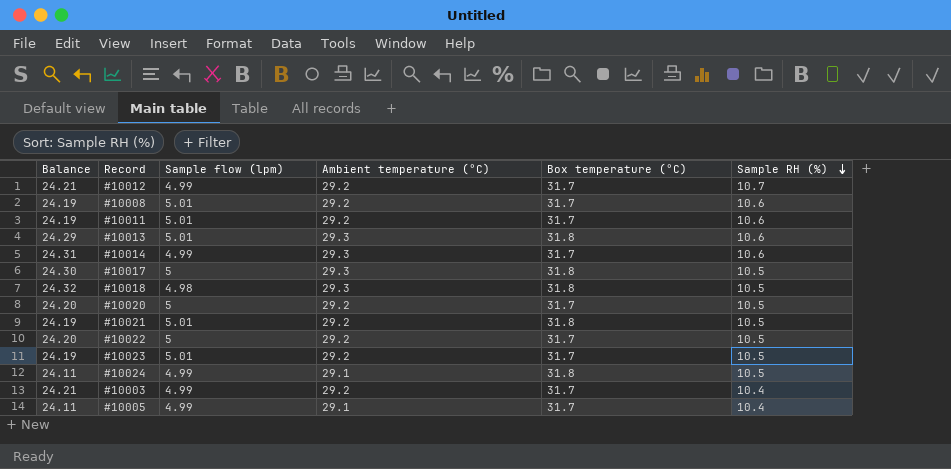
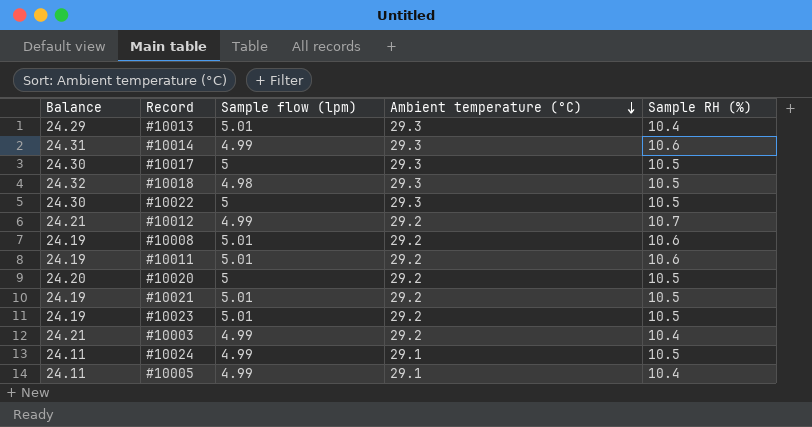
row order: Sample RH (%) descending -> Ambient temperature (°C) descending
column Box temperature (°C) | position: 5 -> none
#10013 | Sample RH (%): 10.6 -> 10.4
#10022 | Balance: 24.20 -> 24.30
#10022 | Ambient temperature (°C): 29.2 -> 29.3

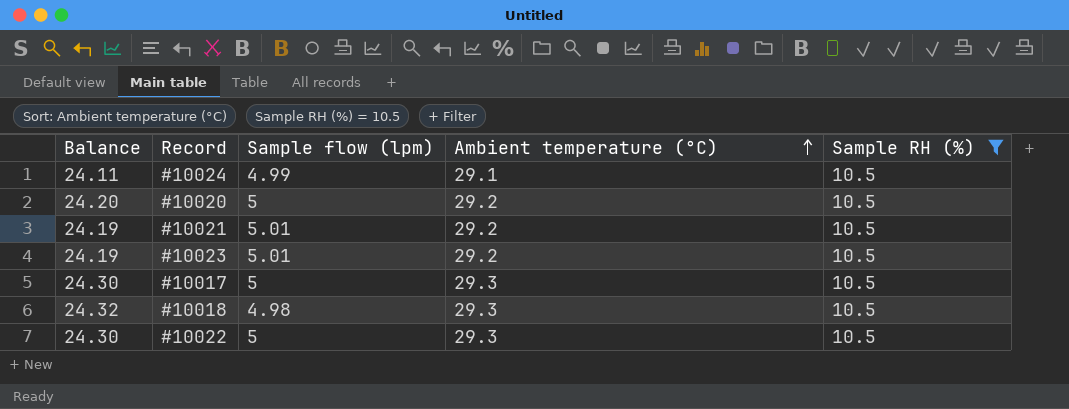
filter: none -> Sample RH (%) = 10.5
row order: Ambient temperature (°C) descending -> Ambient temperature (°C) ascending

